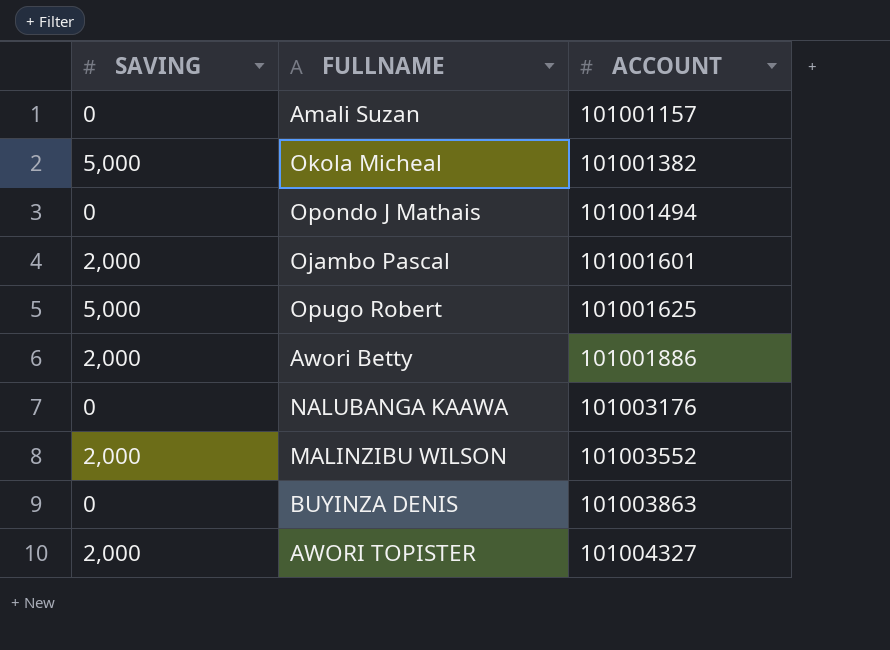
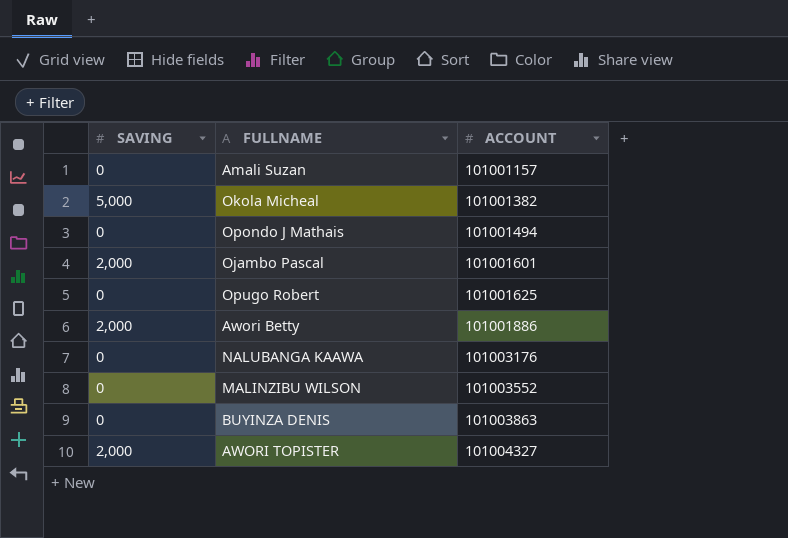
Opugo Robert | SAVING: 5,000 -> 0
MALINZIBU WILSON | SAVING: 2,000 -> 0

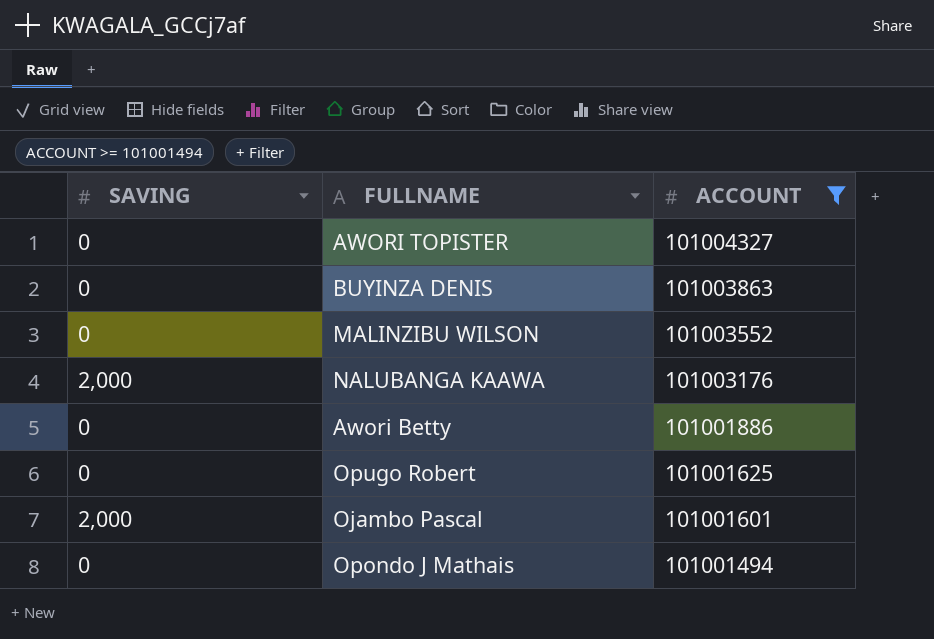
filter: none -> ACCOUNT >= 101001494
row order: ACCOUNT ascending -> ACCOUNT descending
AWORI TOPISTER | SAVING: 2,000 -> 0
NALUBANGA KAAWA | SAVING: 0 -> 2,000
Awori Betty | SAVING: 2,000 -> 0

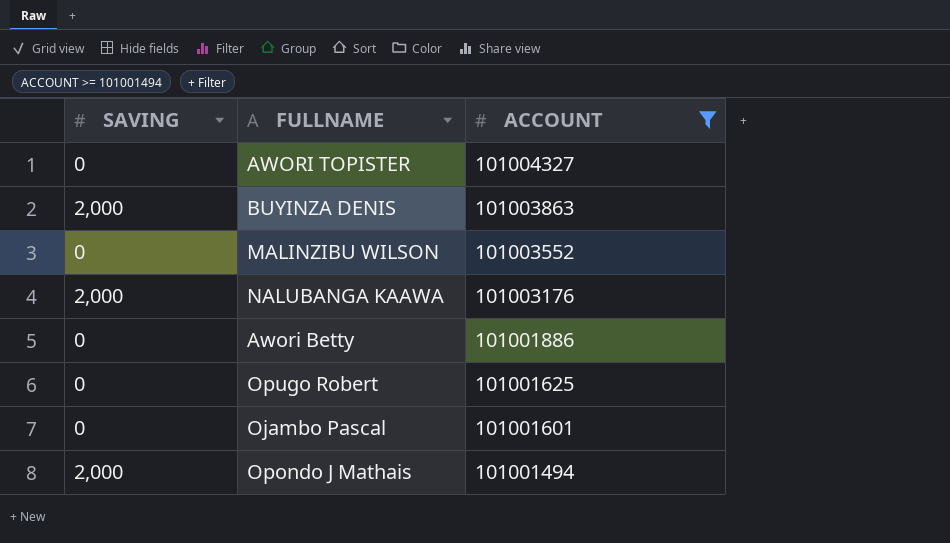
BUYINZA DENIS | SAVING: 0 -> 2,000
Ojambo Pascal | SAVING: 2,000 -> 0
Opondo J Mathais | SAVING: 0 -> 2,000

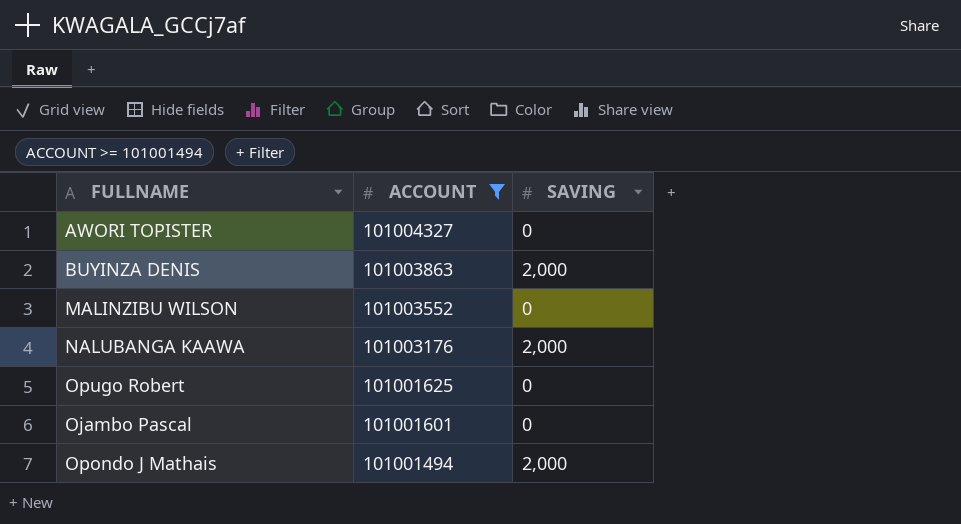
column SAVING | position: 1 -> 3
row Awori Betty: 0 | 101001886 -> none

